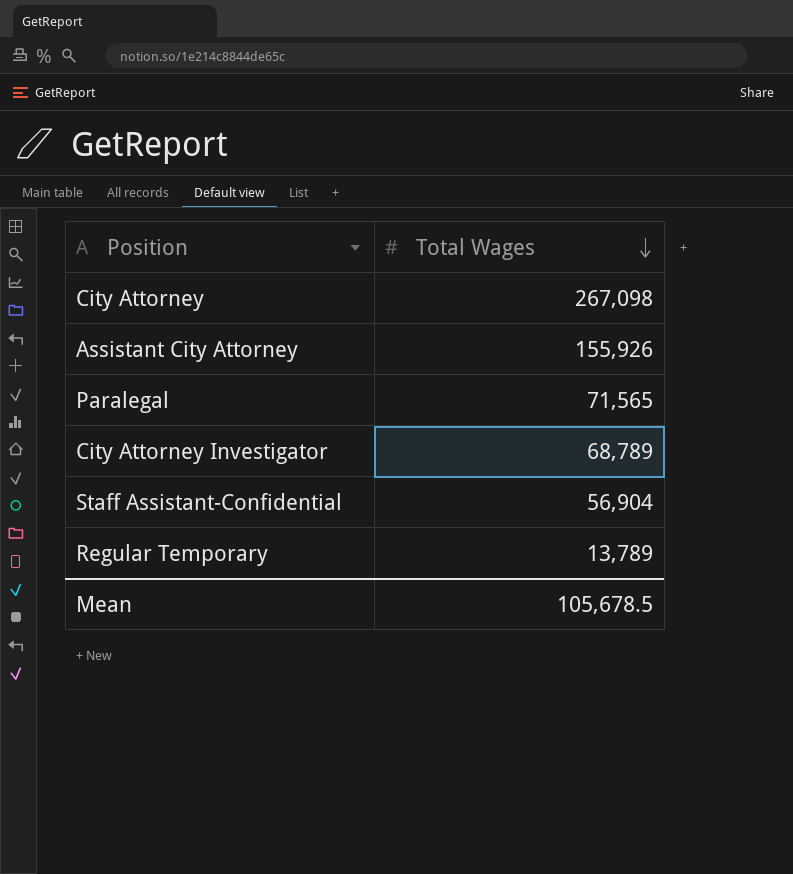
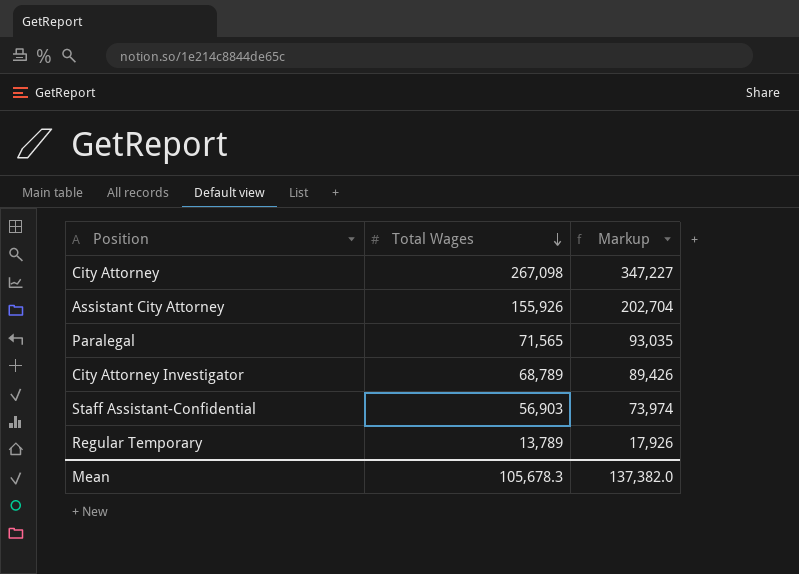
column Markup | formula: none -> [Total Wages] * 1.3
Staff Assistant-Confidential | Total Wages: 56,904 -> 56,903
Mean | Total Wages: 105,678.5 -> 105,678.3

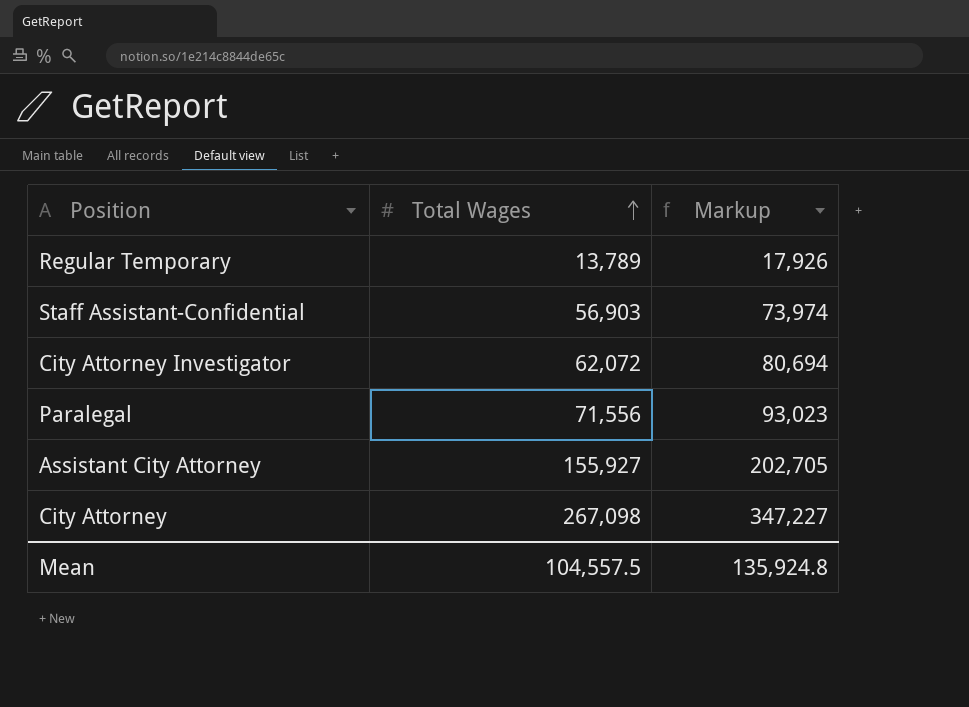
row order: Total Wages descending -> Total Wages ascending
City Attorney Investigator | Total Wages: 68,789 -> 62,072
City Attorney Investigator | Markup: 89,426 -> 80,694
Paralegal | Total Wages: 71,565 -> 71,556
Paralegal | Markup: 93,035 -> 93,023
Assistant City Attorney | Total Wages: 155,926 -> 155,927
Assistant City Attorney | Markup: 202,704 -> 202,705
Mean | Total Wages: 105,678.3 -> 104,557.5
Mean | Markup: 137,382.0 -> 135,924.8

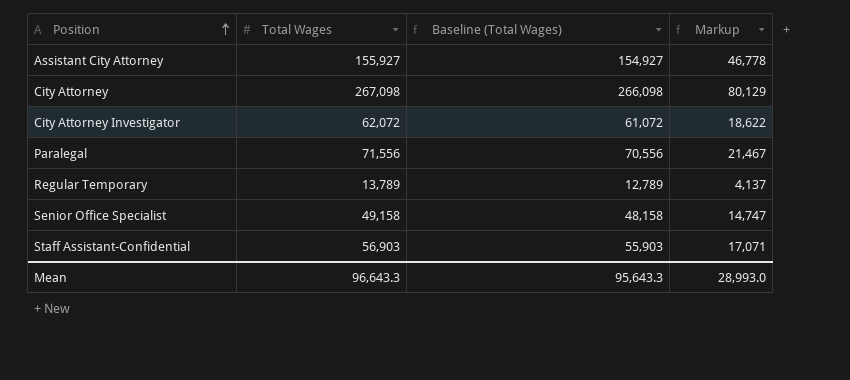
row order: Total Wages ascending -> Position ascending
column Baseline (Total Wages) | formula: none -> [Total Wages] - 1000
column Markup | formula: [Total Wages] * 1.3 -> [Total Wages] * 0.3
row Senior Office Specialist: none -> 49,158 | 48,158 | 14,747
Mean | Total Wages: 104,557.5 -> 96,643.3
Mean | Markup: 135,924.8 -> 28,993.0

